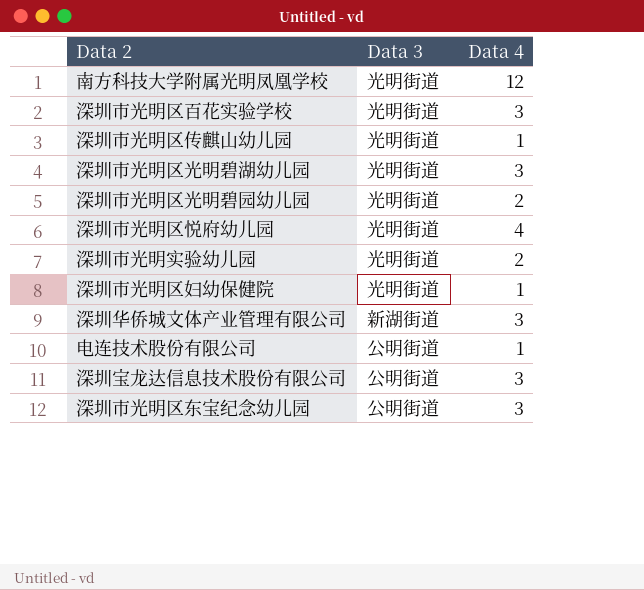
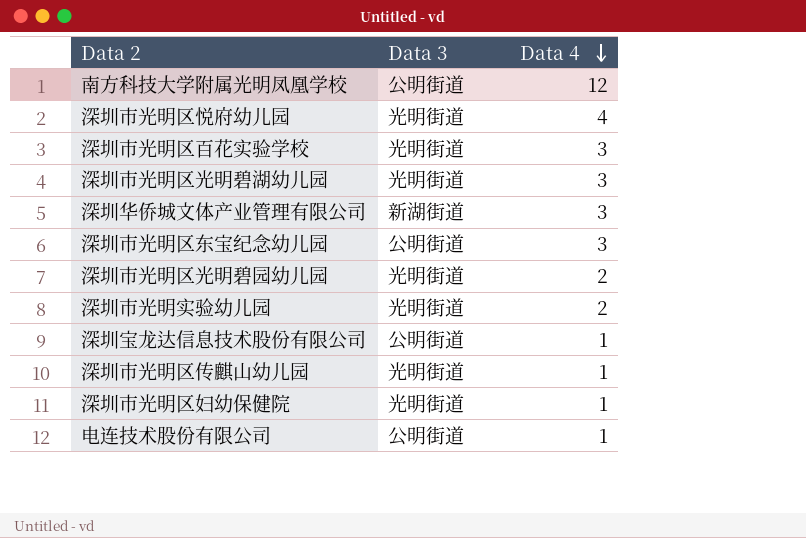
row order: none -> Data 4 descending
南方科技大学附属光明凤凰学校 | Data 3: 光明街道 -> 公明街道
深圳宝龙达信息技术股份有限公司 | Data 4: 3 -> 1

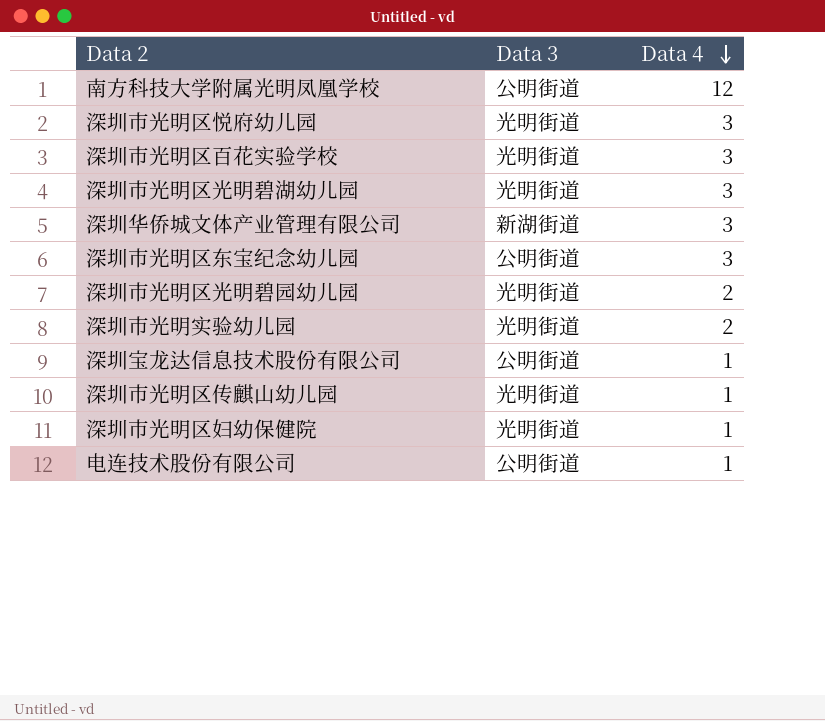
深圳市光明区悦府幼儿园 | Data 4: 4 -> 3

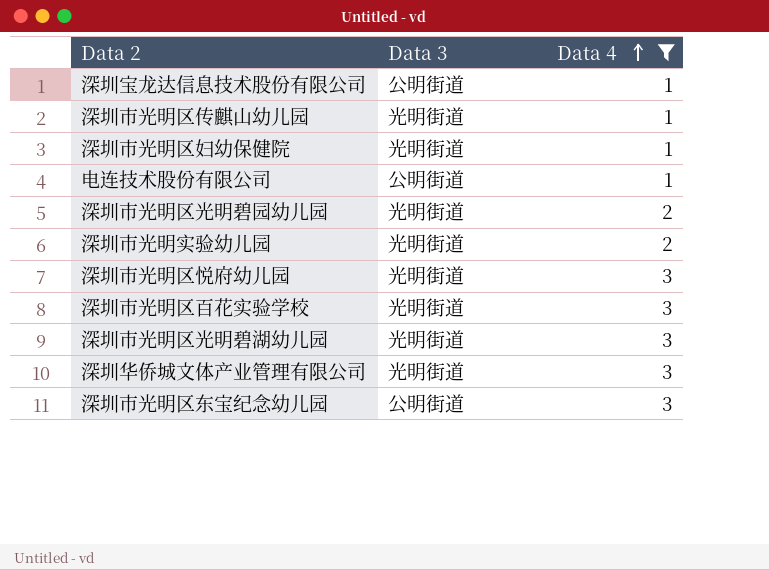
filter: none -> Data 4 != 12
row order: Data 4 descending -> Data 4 ascending
深圳华侨城文体产业管理有限公司 | Data 3: 新湖街道 -> 光明街道

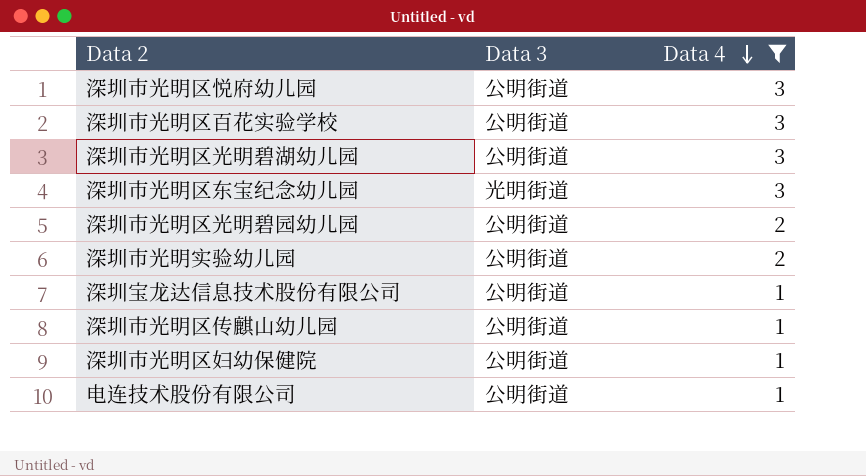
row order: Data 4 ascending -> Data 4 descending
row 深圳华侨城文体产业管理有限公司: 光明街道 | 3 -> none
深圳市光明区悦府幼儿园 | Data 3: 光明街道 -> 公明街道
深圳市光明区百花实验学校 | Data 3: 光明街道 -> 公明街道
深圳市光明区光明碧湖幼儿园 | Data 3: 光明街道 -> 公明街道
深圳市光明区东宝纪念幼儿园 | Data 3: 公明街道 -> 光明街道
深圳市光明区光明碧园幼儿园 | Data 3: 光明街道 -> 公明街道
深圳市光明实验幼儿园 | Data 3: 光明街道 -> 公明街道
深圳市光明区传麒山幼儿园 | Data 3: 光明街道 -> 公明街道
深圳市光明区妇幼保健院 | Data 3: 光明街道 -> 公明街道

